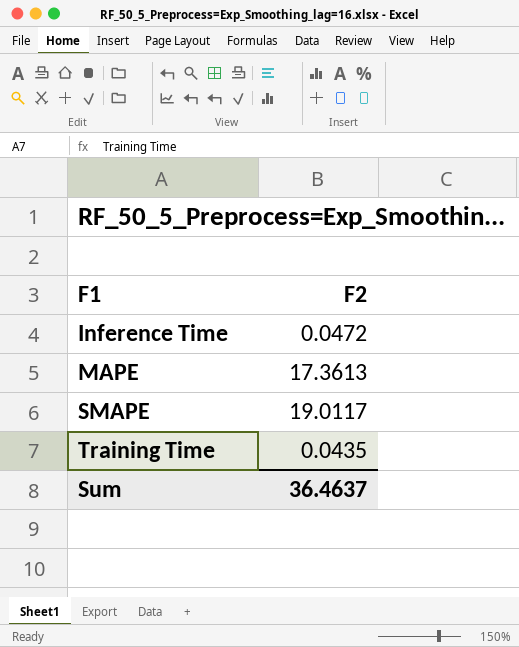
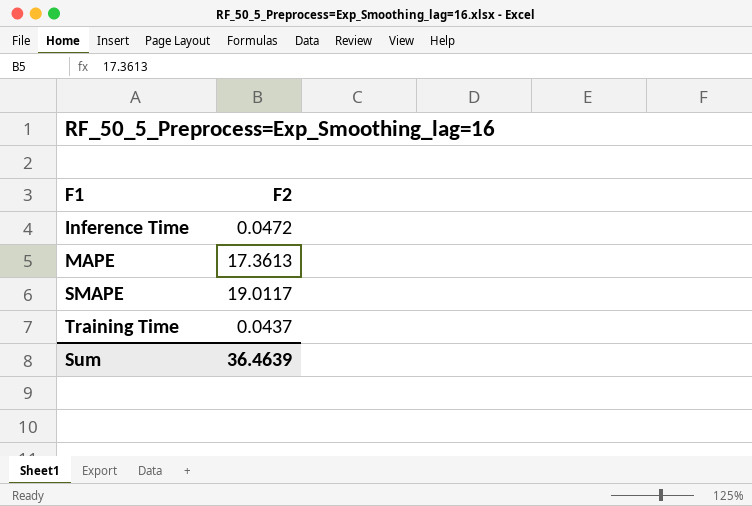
Training Time | F2: 0.0435 -> 0.0437
Sum | F2: 36.4637 -> 36.4639

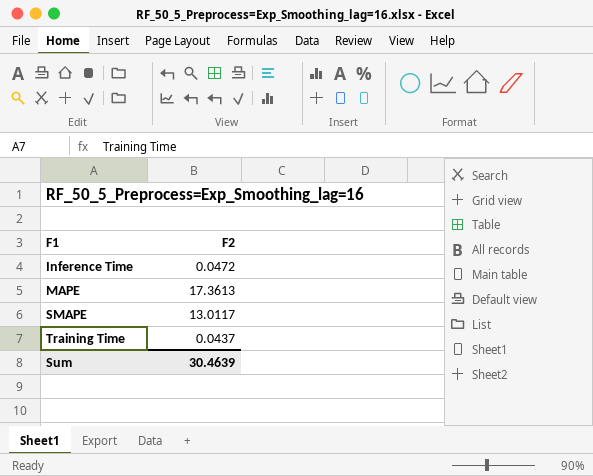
SMAPE | F2: 19.0117 -> 13.0117
Sum | F2: 36.4639 -> 30.4639

